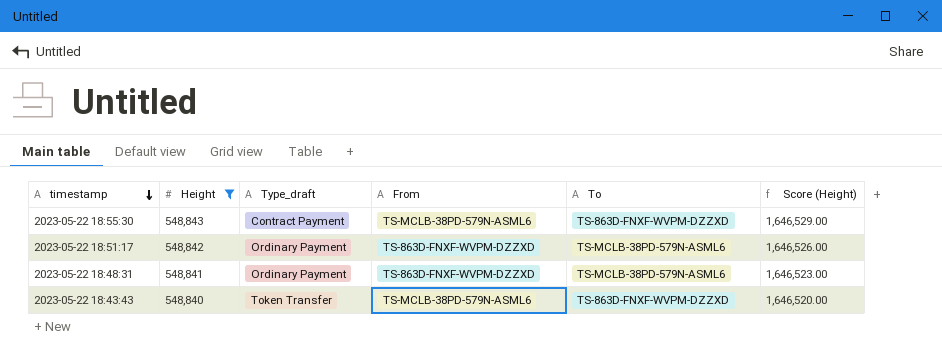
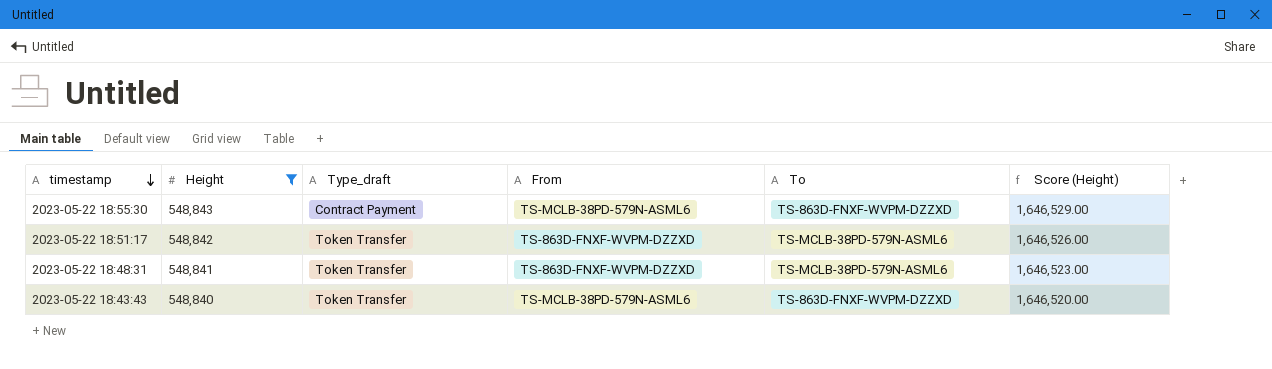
2023-05-22 18:51:17 | Type_draft: Ordinary Payment -> Token Transfer
2023-05-22 18:48:31 | Type_draft: Ordinary Payment -> Token Transfer

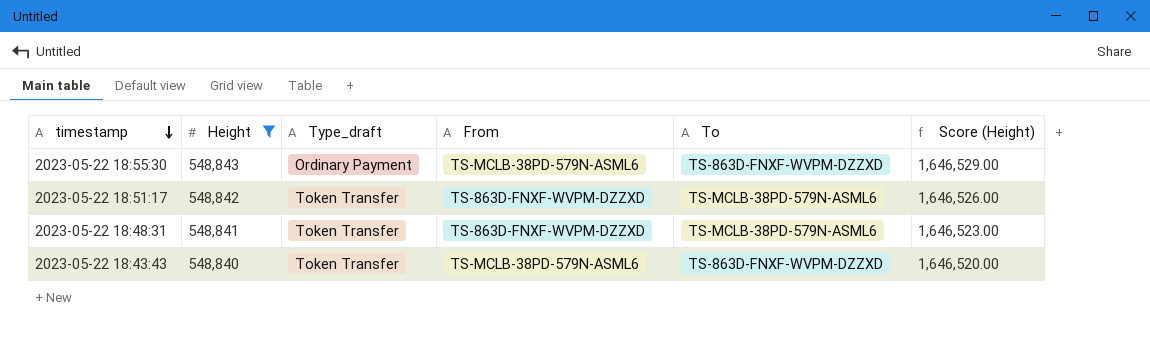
2023-05-22 18:55:30 | Type_draft: Contract Payment -> Ordinary Payment

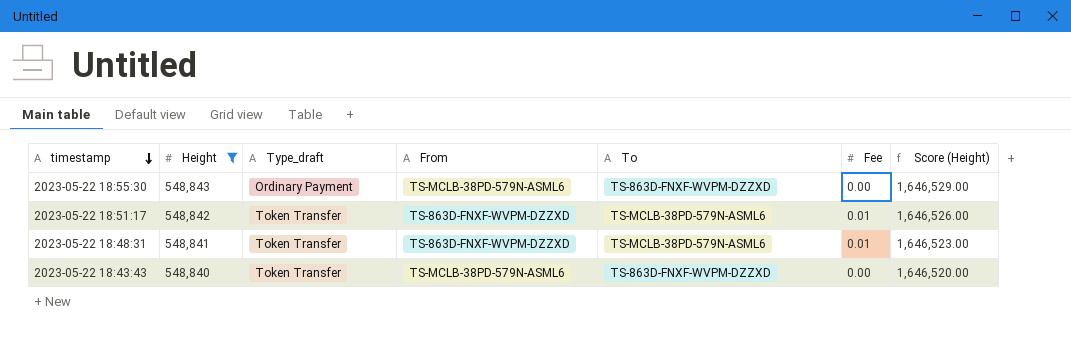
column Fee | position: none -> 6

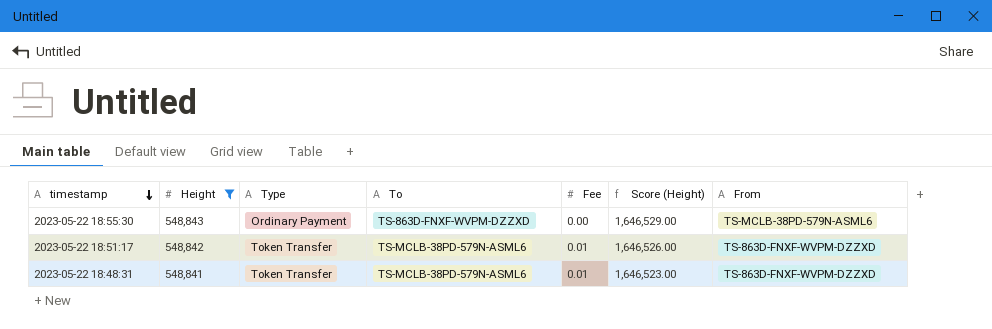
column name: Type_draft -> Type
column From | position: 4 -> 7
row 2023-05-22 18:43:43: 548,840 | Token Transfer | TS-MCLB-38PD-579N-ASML6 | TS-863D-FNXF-WVPM-DZZXD | 0.00 | 1,646,520.00 -> none

